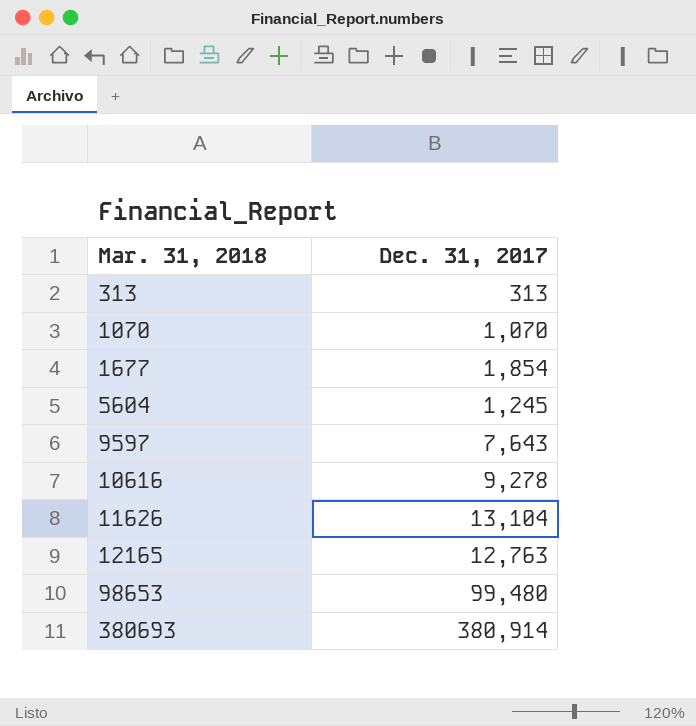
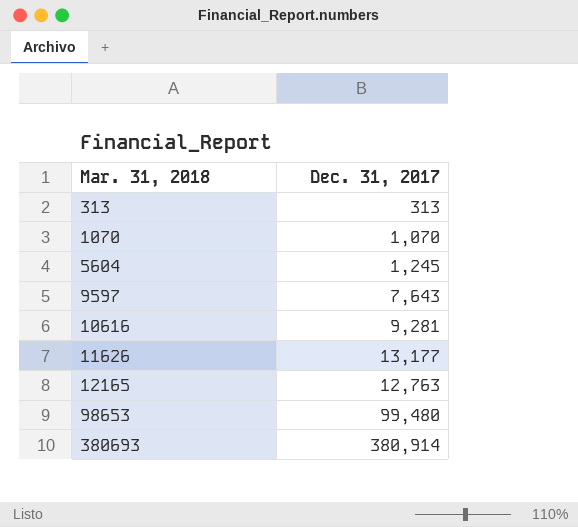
row 1677: 1,854 -> none
10616 | Dec. 31, 2017: 9,278 -> 9,281
11626 | Dec. 31, 2017: 13,104 -> 13,177

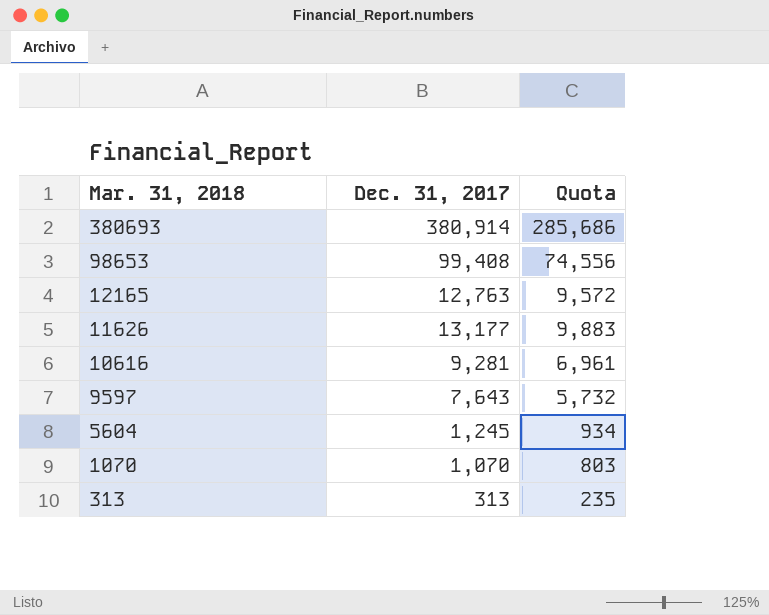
row order: Mar. 31, 2018 ascending -> Mar. 31, 2018 descending
column Quota | formula: none -> [Dec. 31, 2017] * 0.75
98653 | Dec. 31, 2017: 99,480 -> 99,408

